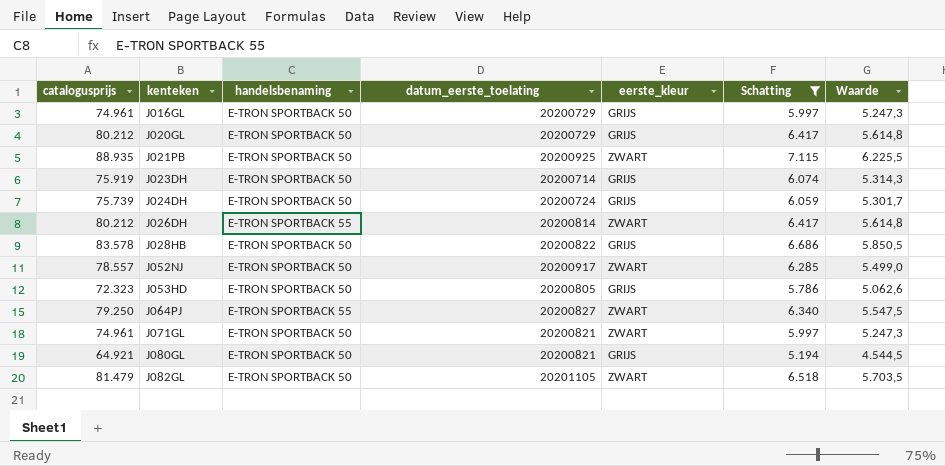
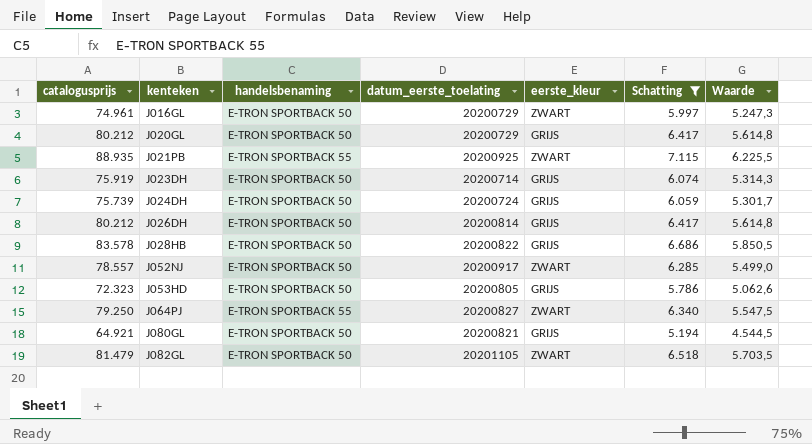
row J071GL: 74.961 | E-TRON SPORTBACK 50 | 20200821 | ZWART | 5.997 | 5.247,3 -> none
J016GL | eerste_kleur: GRIJS -> ZWART
J021PB | handelsbenaming: E-TRON SPORTBACK 50 -> E-TRON SPORTBACK 55
J026DH | handelsbenaming: E-TRON SPORTBACK 55 -> E-TRON SPORTBACK 50
J026DH | eerste_kleur: ZWART -> GRIJS

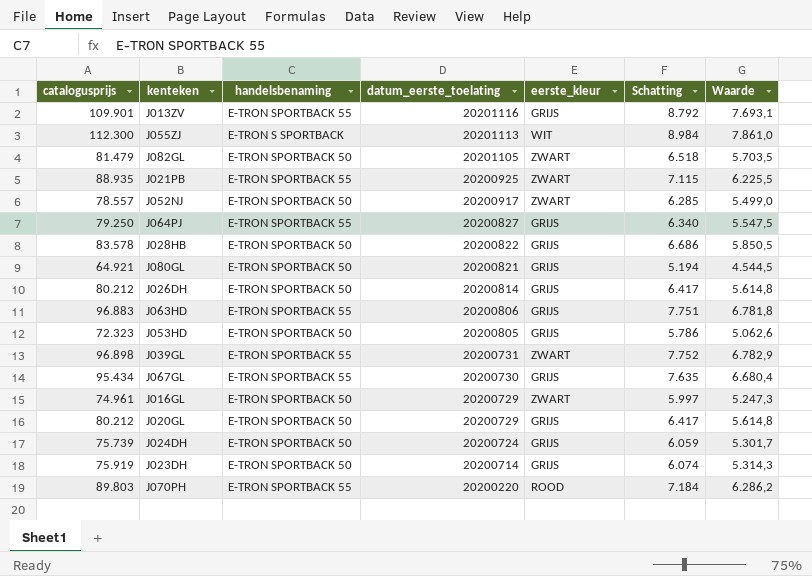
filter: Schatting <= 7.115 -> none
row order: kenteken ascending -> datum_eerste_toelating descending
J064PJ | eerste_kleur: ZWART -> GRIJS

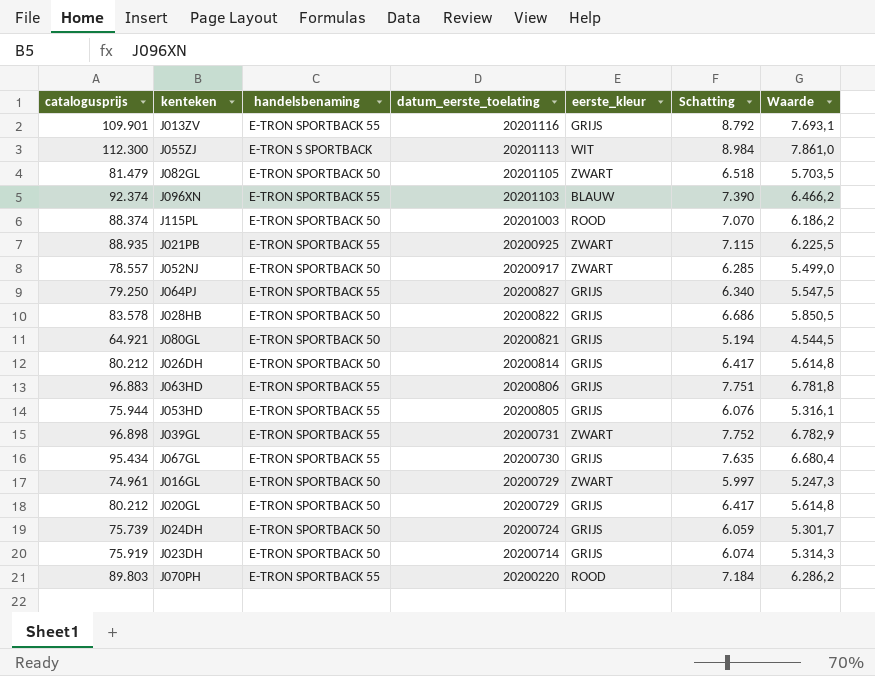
row J096XN: none -> 92.374 | E-TRON SPORTBACK 55 | 20201103 | BLAUW | 7.390 | 6.466,2
row J115PL: none -> 88.374 | E-TRON SPORTBACK 50 | 20201003 | ROOD | 7.070 | 6.186,2
J053HD | catalogusprijs: 72.323 -> 75.944
J053HD | handelsbenaming: E-TRON SPORTBACK 50 -> E-TRON SPORTBACK 55
J053HD | Schatting: 5.786 -> 6.076
J053HD | Waarde: 5.062,6 -> 5.316,1

